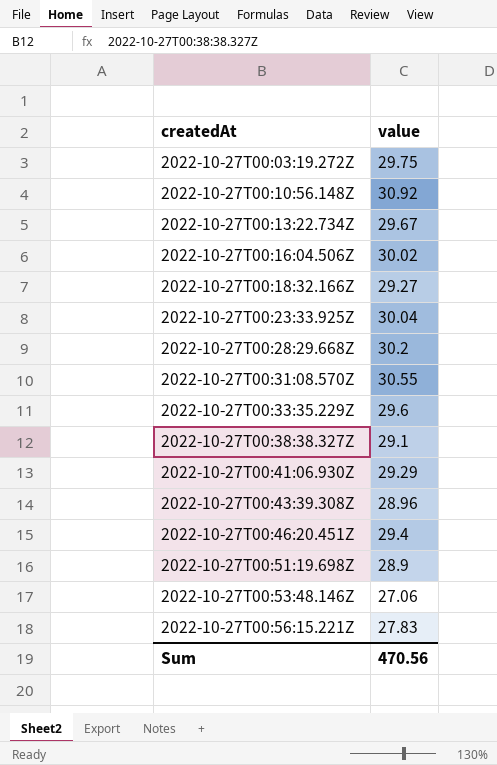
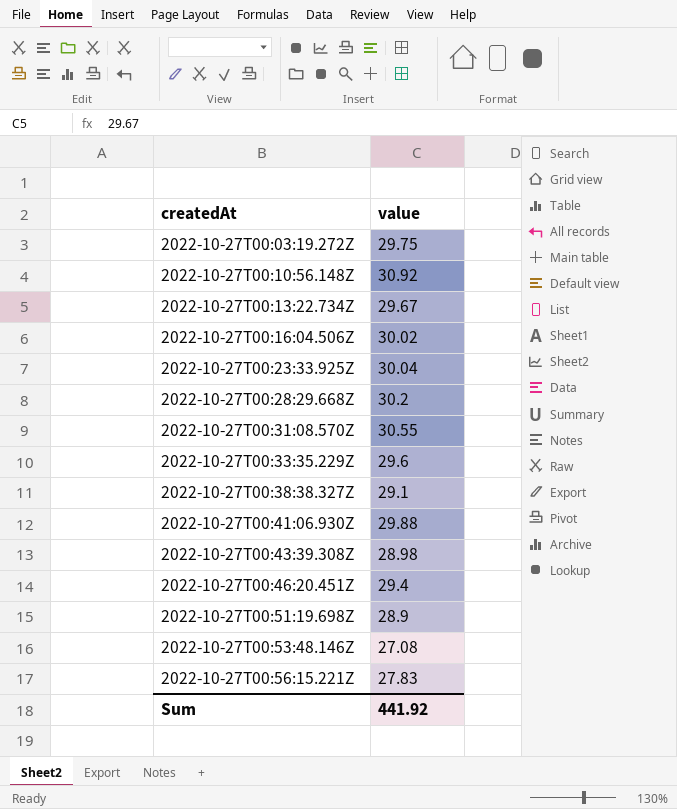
row 2022-10-27T00:18:32.166Z: 29.27 -> none
2022-10-27T00:41:06.930Z | value: 29.29 -> 29.88
2022-10-27T00:43:39.308Z | value: 28.96 -> 28.98
2022-10-27T00:53:48.146Z | value: 27.06 -> 27.08
Sum | value: 470.56 -> 441.92

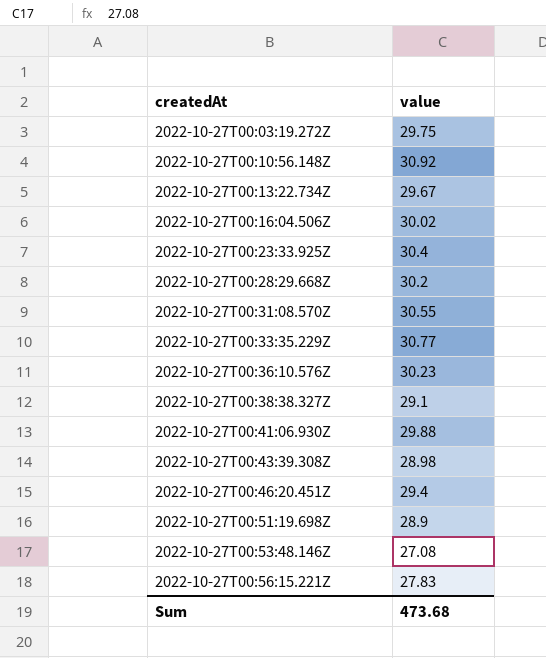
2022-10-27T00:23:33.925Z | value: 30.04 -> 30.4
2022-10-27T00:33:35.229Z | value: 29.6 -> 30.77
row 2022-10-27T00:36:10.576Z: none -> 30.23
Sum | value: 441.92 -> 473.68

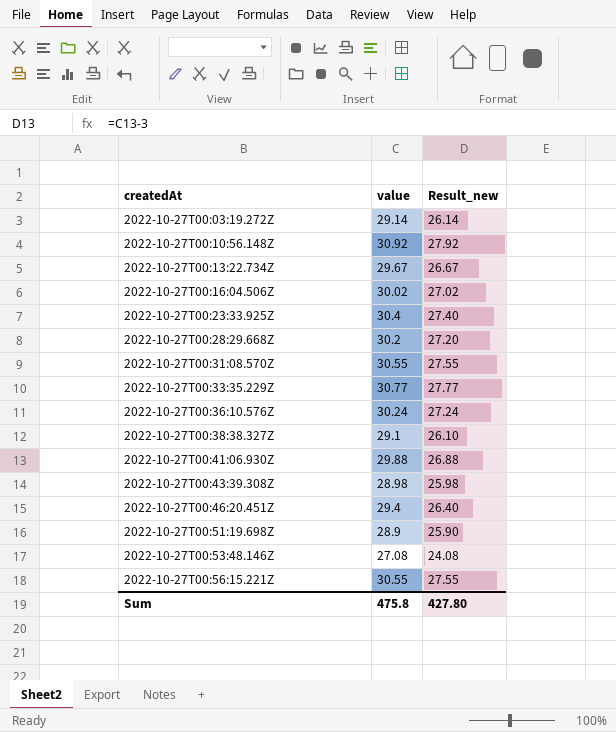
column Result_new | formula: none -> [value] - 3
2022-10-27T00:03:19.272Z | value: 29.75 -> 29.14
2022-10-27T00:36:10.576Z | value: 30.23 -> 30.24
2022-10-27T00:56:15.221Z | value: 27.83 -> 30.55
Sum | value: 473.68 -> 475.8

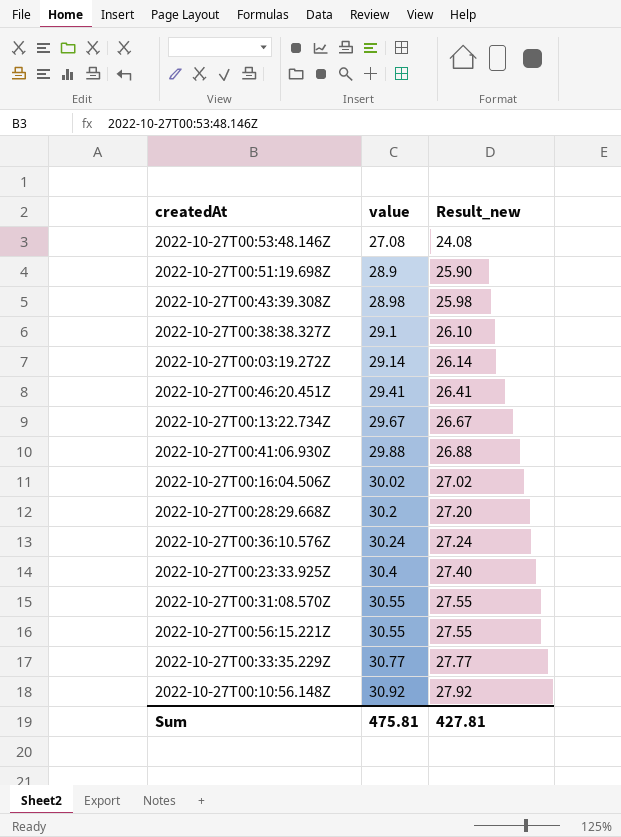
row order: createdAt ascending -> value ascending
2022-10-27T00:46:20.451Z | value: 29.4 -> 29.41
2022-10-27T00:46:20.451Z | Result_new: 26.40 -> 26.41
Sum | value: 475.8 -> 475.81
Sum | Result_new: 427.80 -> 427.81

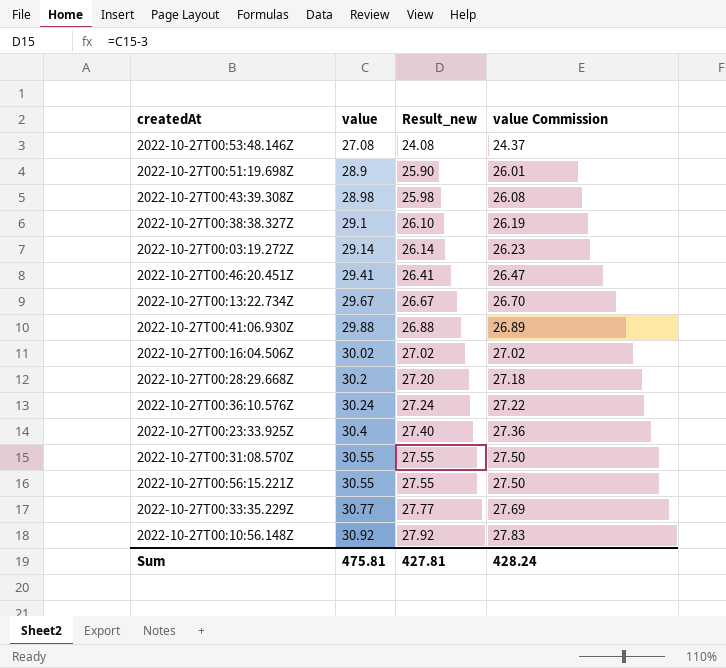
column value Commission | formula: none -> [value] * 0.9

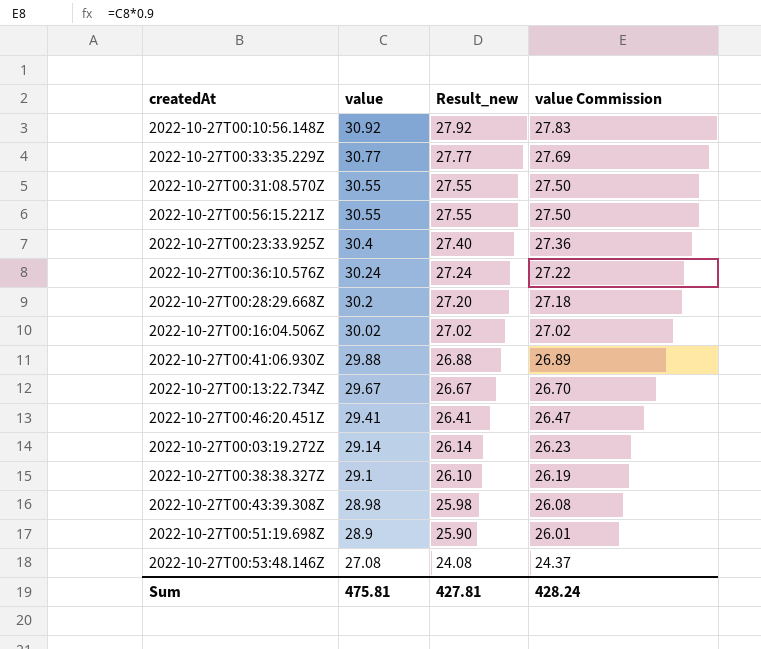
row order: value ascending -> value descending

